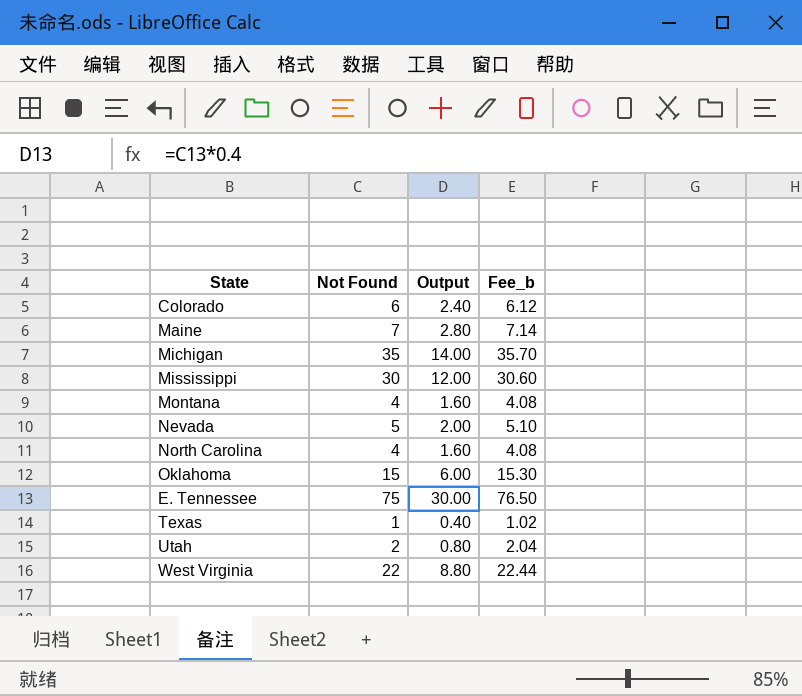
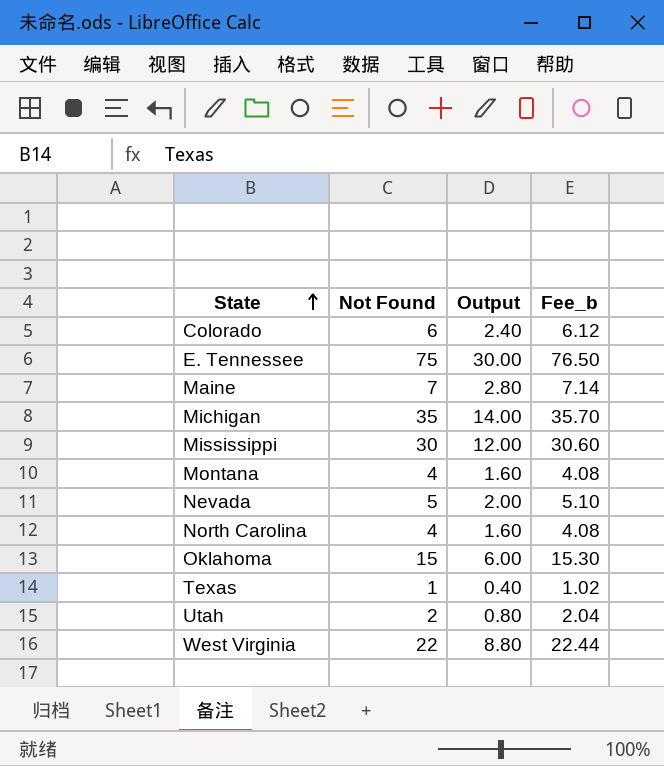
row order: none -> State ascending

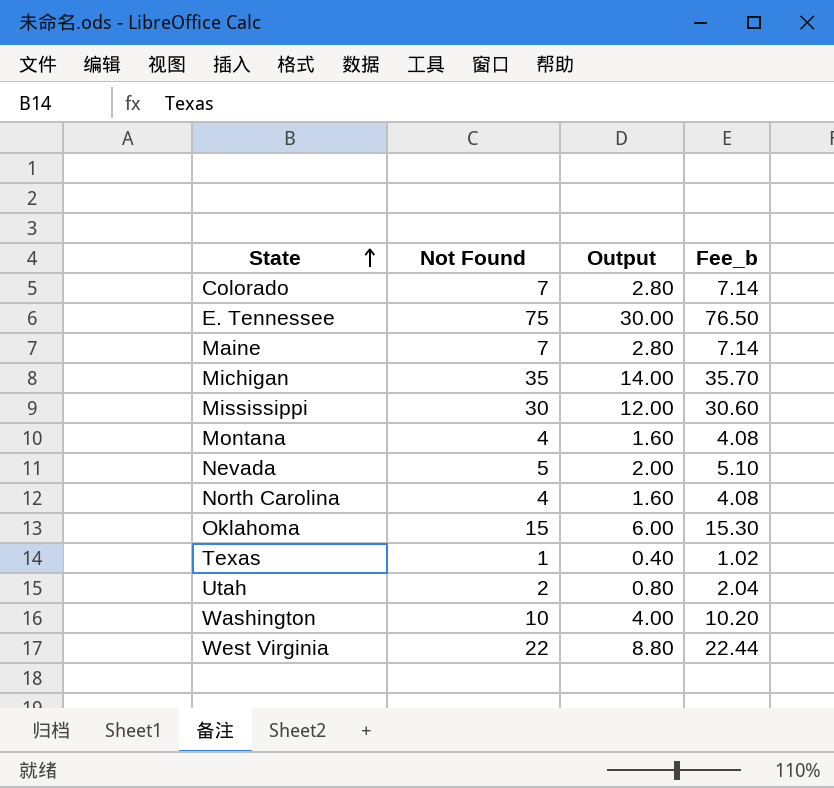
Colorado | Not Found: 6 -> 7
Colorado | Output: 2.40 -> 2.80
Colorado | Fee_b: 6.12 -> 7.14
row Washington: none -> 10 | 4.00 | 10.20

